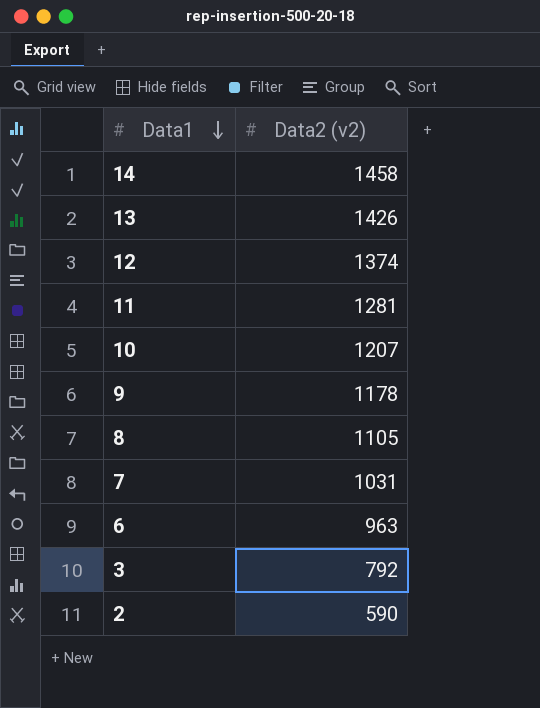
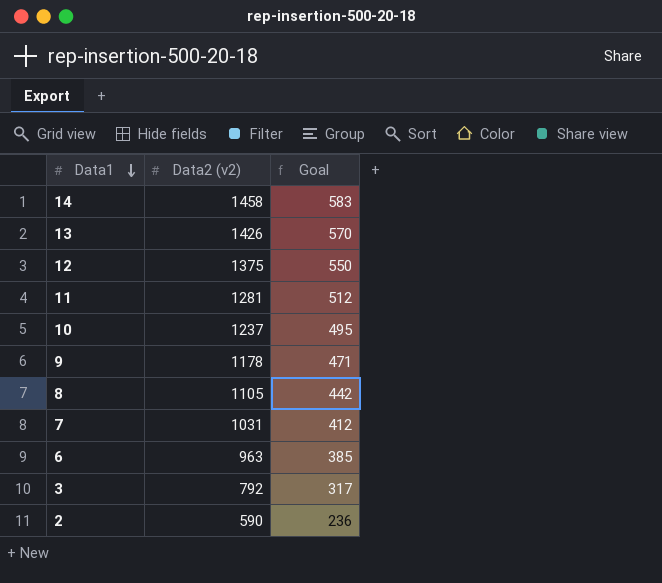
column Goal | formula: none -> [Data2 (v2)] * 0.4
12 | Data2 (v2): 1374 -> 1375
10 | Data2 (v2): 1207 -> 1237

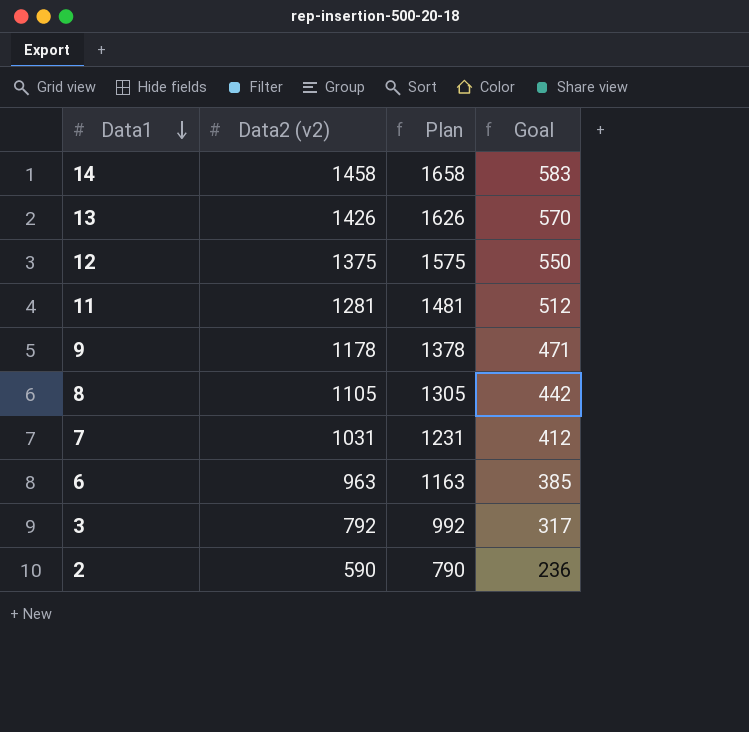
column Plan | formula: none -> [Data2 (v2)] + 200
row 10: 1237 | 495 -> none

